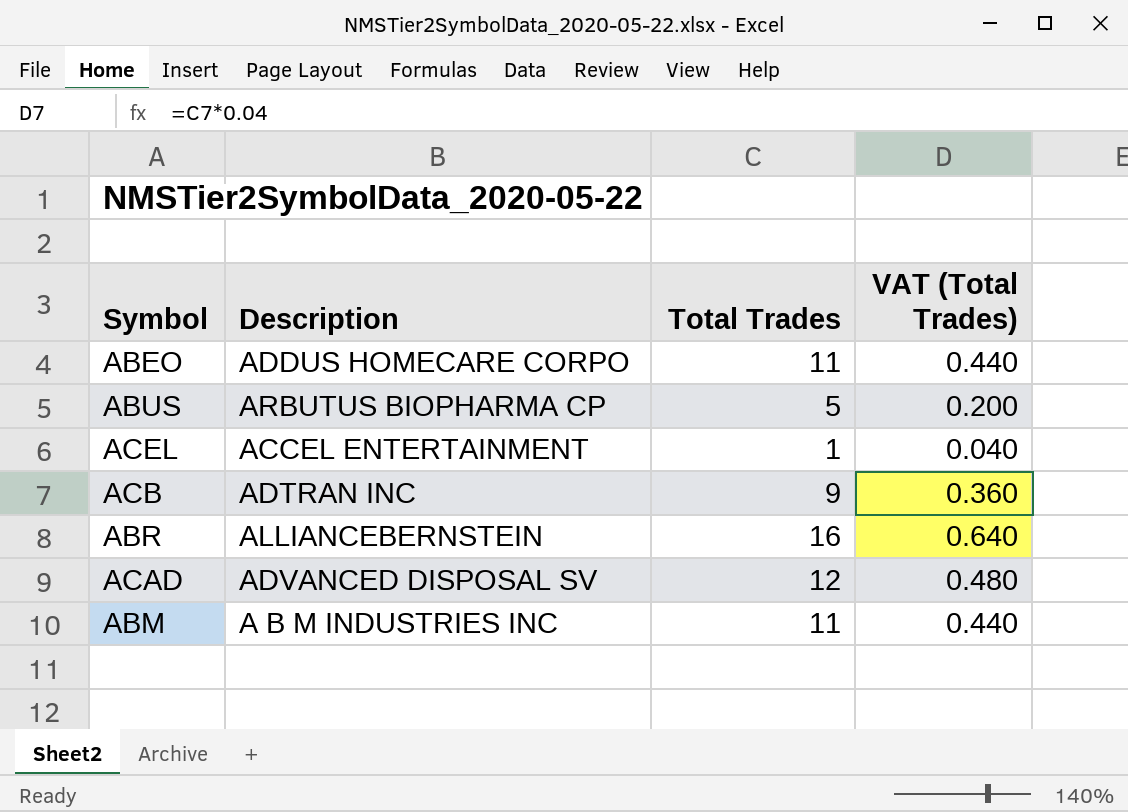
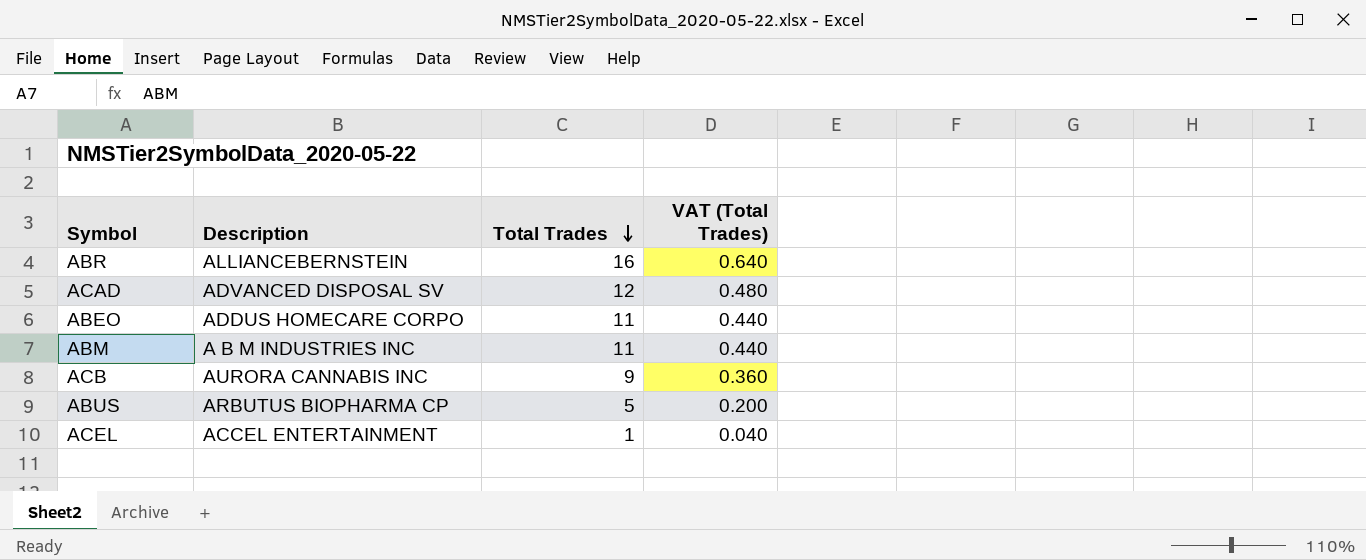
row order: none -> Total Trades descending
ACB | Description: ADTRAN INC -> AURORA CANNABIS INC

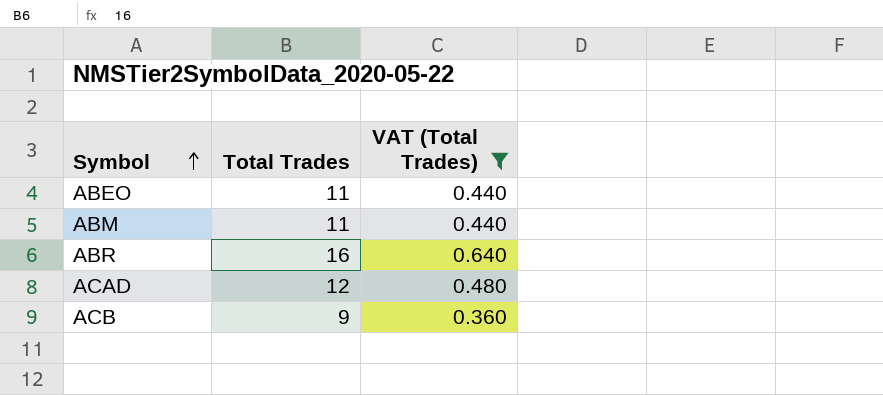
filter: none -> VAT (Total Trades) >= 0.360
row order: Total Trades descending -> Symbol ascending
column Description | position: 2 -> none

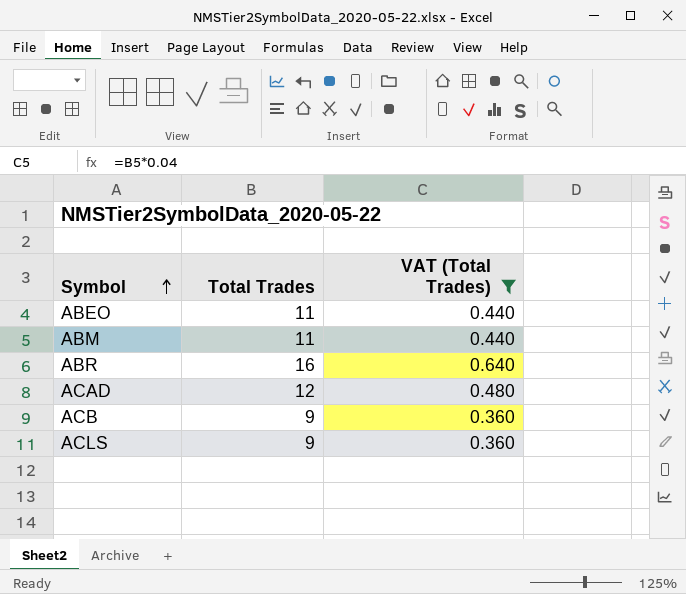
row ACLS: none -> 9 | 0.360

